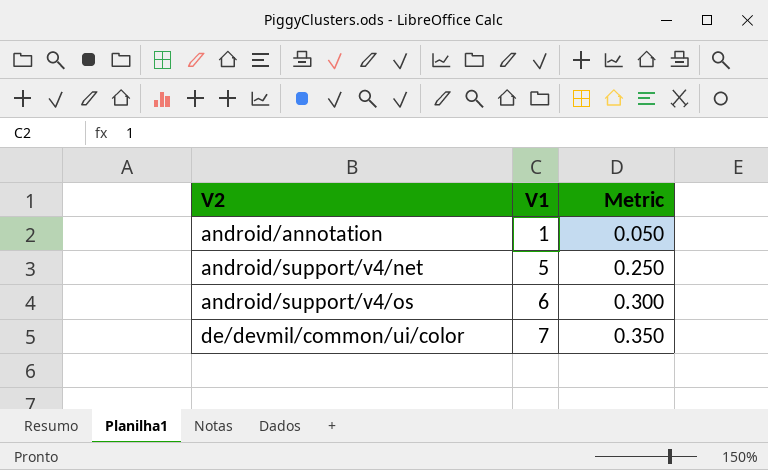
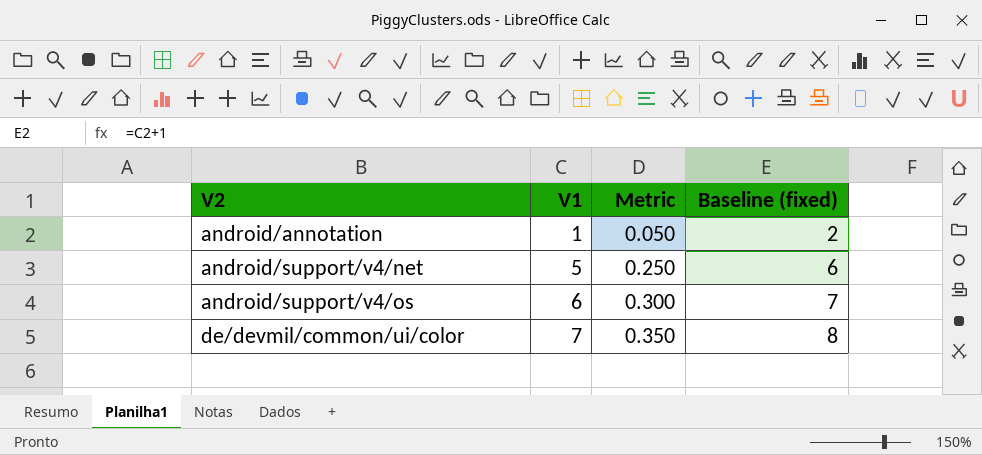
column Baseline (fixed) | formula: none -> [V1] + 1

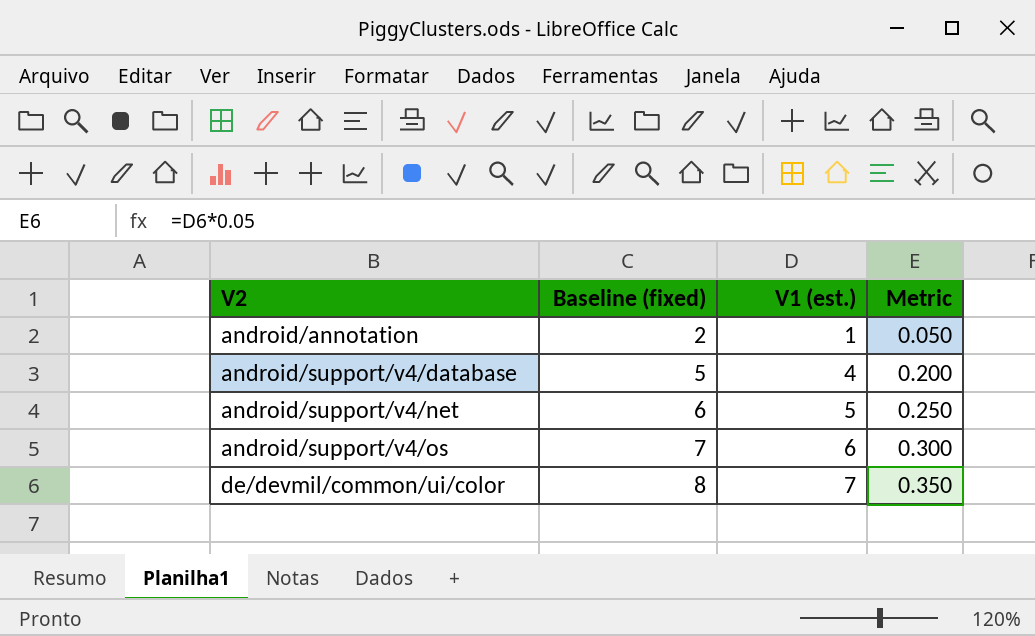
column Baseline (fixed) | position: 4 -> 2
column name: V1 -> V1 (est.)
row android/support/v4/database: none -> 5 | 4 | 0.200

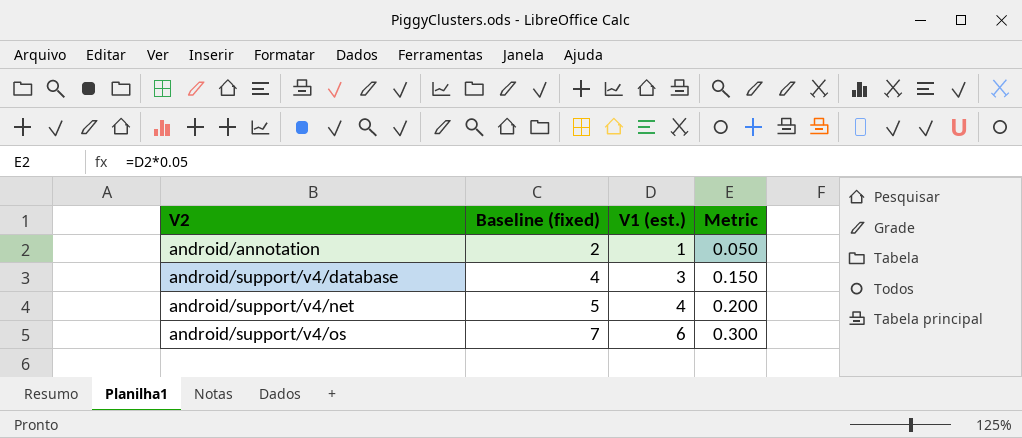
row de/devmil/common/ui/color: 8 | 7 | 0.350 -> none
android/support/v4/database | Baseline (fixed): 5 -> 4
android/support/v4/database | V1 (est.): 4 -> 3
android/support/v4/database | Metric: 0.200 -> 0.150
android/support/v4/net | Baseline (fixed): 6 -> 5
android/support/v4/net | V1 (est.): 5 -> 4
android/support/v4/net | Metric: 0.250 -> 0.200

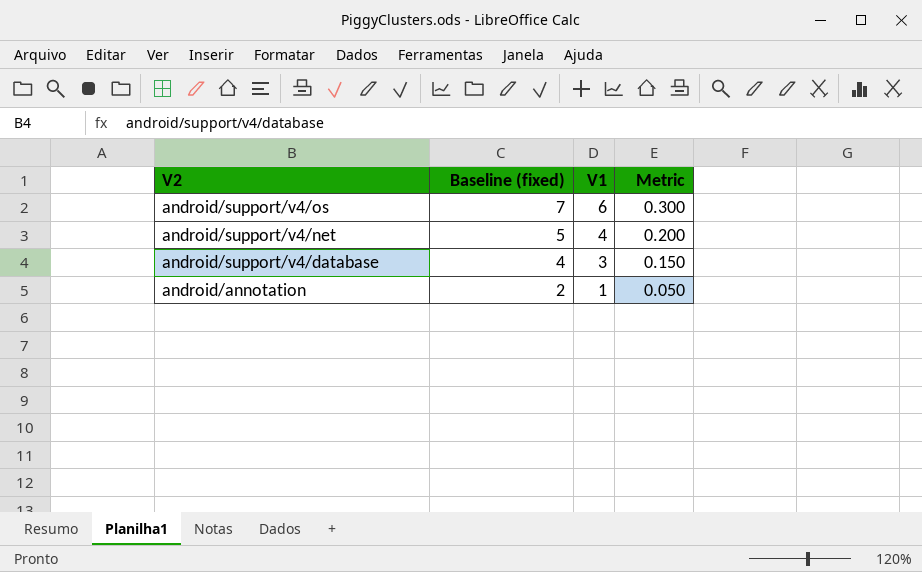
row order: V2 ascending -> V2 descending
column name: V1 (est.) -> V1

